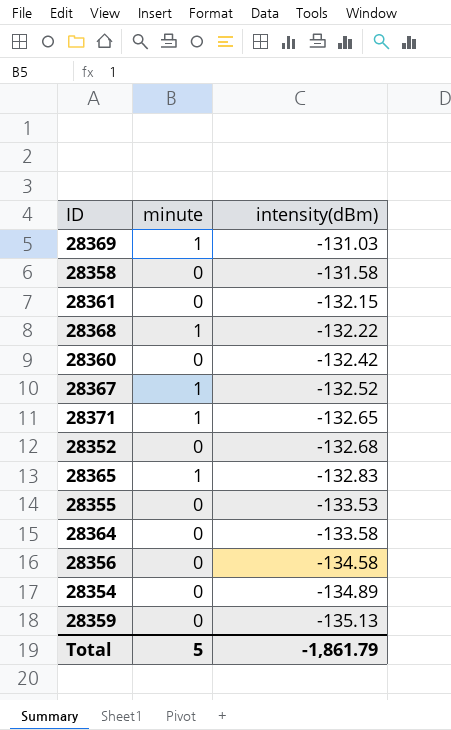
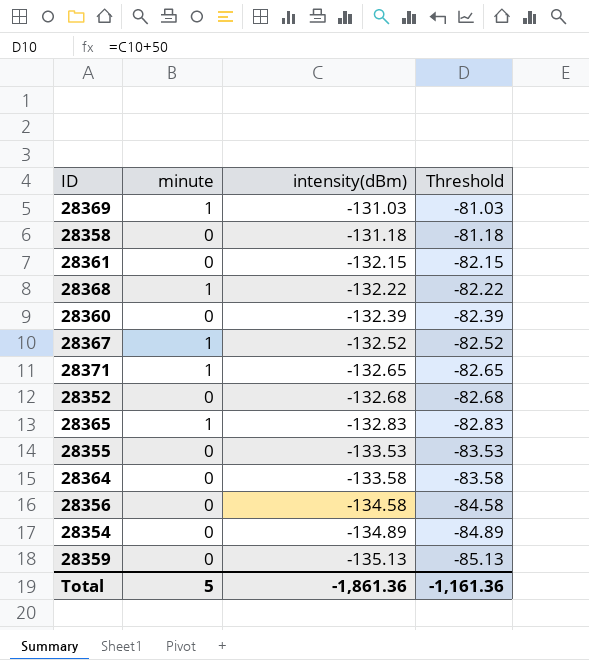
column Threshold | formula: none -> [intensity(dBm)] + 50
28358 | intensity(dBm): -131.58 -> -131.18
28360 | intensity(dBm): -132.42 -> -132.39
Total | intensity(dBm): -1,861.79 -> -1,861.36

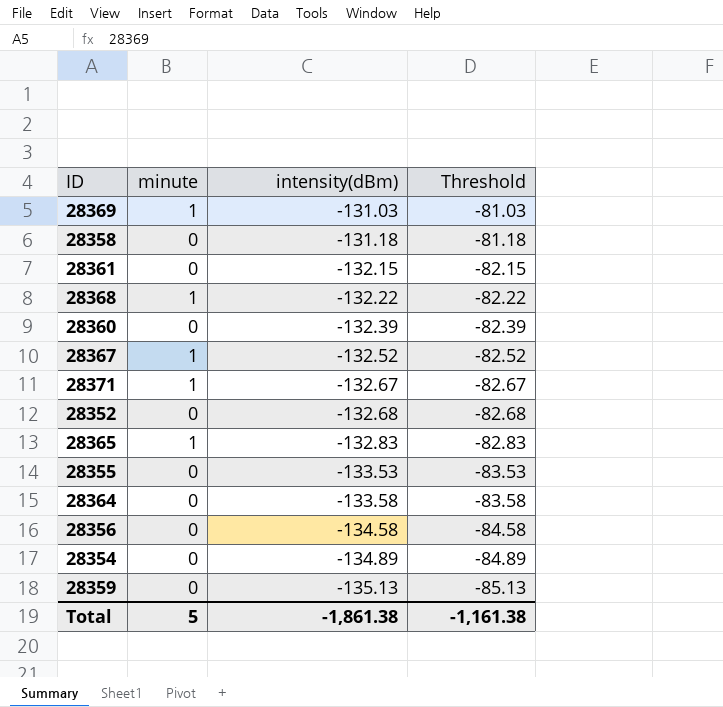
28371 | intensity(dBm): -132.65 -> -132.67
28371 | Threshold: -82.65 -> -82.67
Total | intensity(dBm): -1,861.36 -> -1,861.38
Total | Threshold: -1,161.36 -> -1,161.38

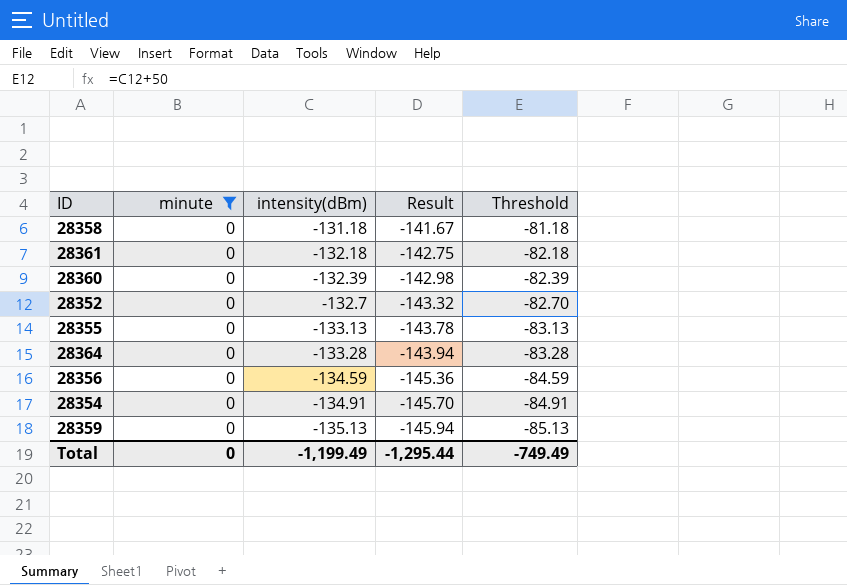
filter: none -> minute = 0
column Result | formula: none -> [intensity(dBm)] * 1.08
28361 | intensity(dBm): -132.15 -> -132.18
28361 | Threshold: -82.15 -> -82.18
28352 | intensity(dBm): -132.68 -> -132.7
28352 | Threshold: -82.68 -> -82.70
28355 | intensity(dBm): -133.53 -> -133.13
28355 | Threshold: -83.53 -> -83.13
28364 | intensity(dBm): -133.58 -> -133.28
28364 | Threshold: -83.58 -> -83.28
28356 | intensity(dBm): -134.58 -> -134.59
28356 | Threshold: -84.58 -> -84.59
28354 | intensity(dBm): -134.89 -> -134.91
28354 | Threshold: -84.89 -> -84.91
Total | minute: 5 -> 0
Total | intensity(dBm): -1,861.38 -> -1,199.49
Total | Threshold: -1,161.38 -> -749.49

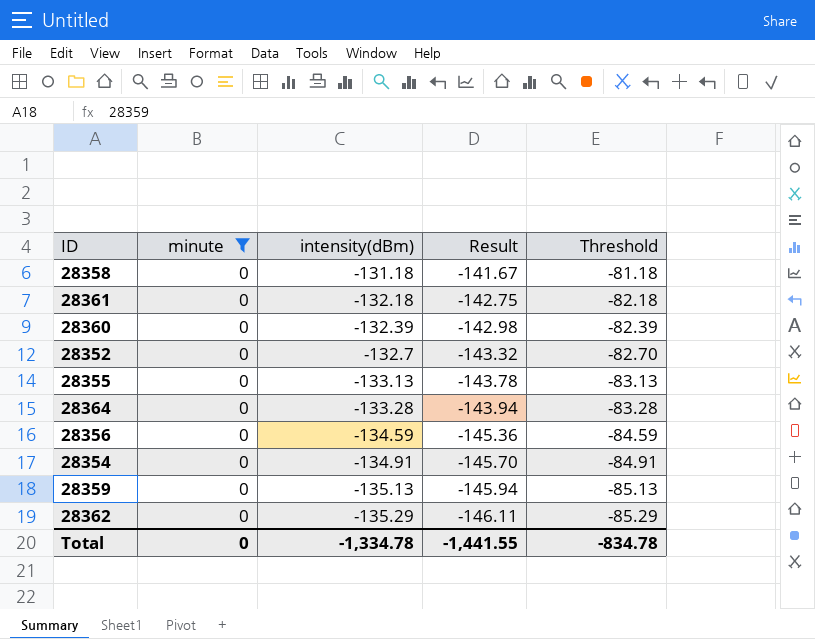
row 28362: none -> 0 | -135.29 | -146.11 | -85.29
Total | intensity(dBm): -1,199.49 -> -1,334.78
Total | Result: -1,295.44 -> -1,441.55
Total | Threshold: -749.49 -> -834.78

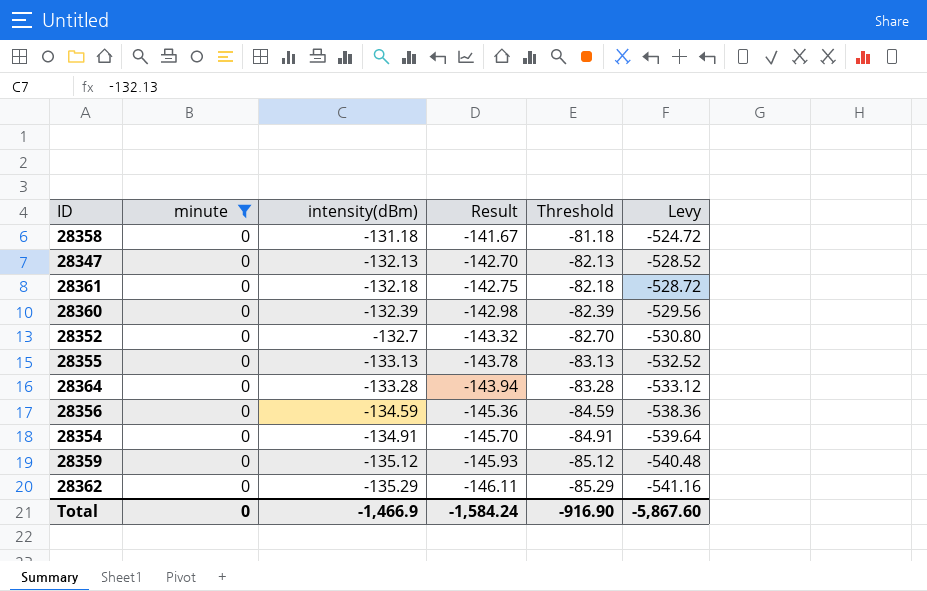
column Levy | formula: none -> [intensity(dBm)] * 4
row 28347: none -> 0 | -132.13 | -142.70 | -82.13 | -528.52
28359 | intensity(dBm): -135.13 -> -135.12
28359 | Result: -145.94 -> -145.93
28359 | Threshold: -85.13 -> -85.12
Total | intensity(dBm): -1,334.78 -> -1,466.9
Total | Result: -1,441.55 -> -1,584.24
Total | Threshold: -834.78 -> -916.90

